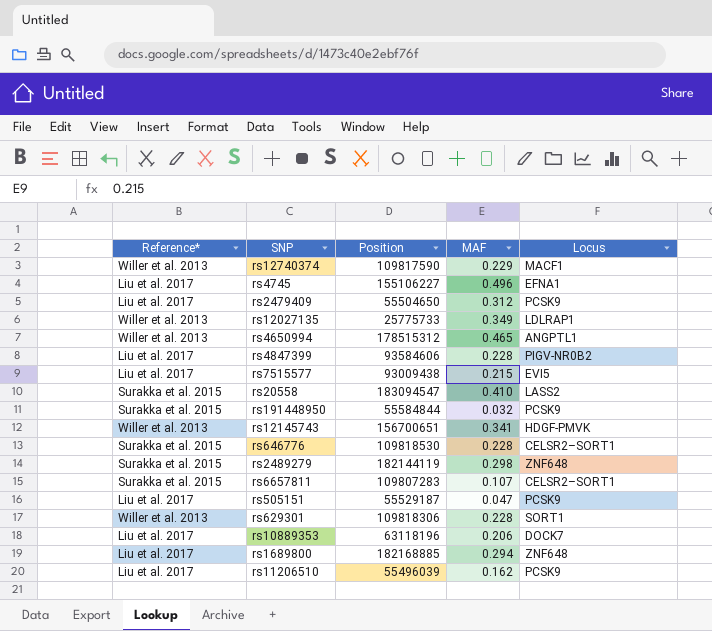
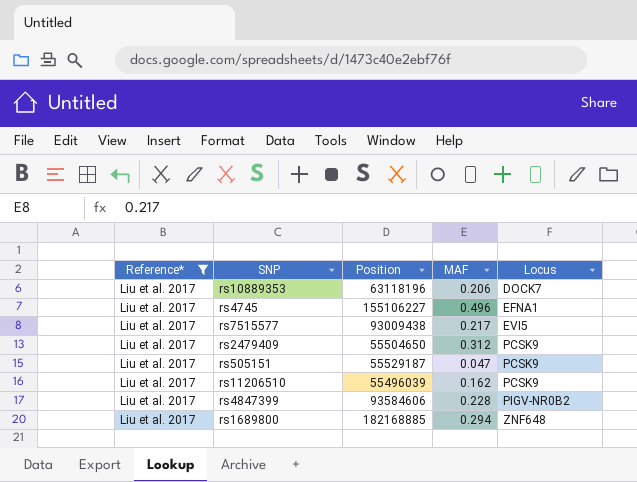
filter: none -> Reference* = Liu et al. 2017
row order: none -> Locus ascending
rs7515577 | MAF: 0.215 -> 0.217

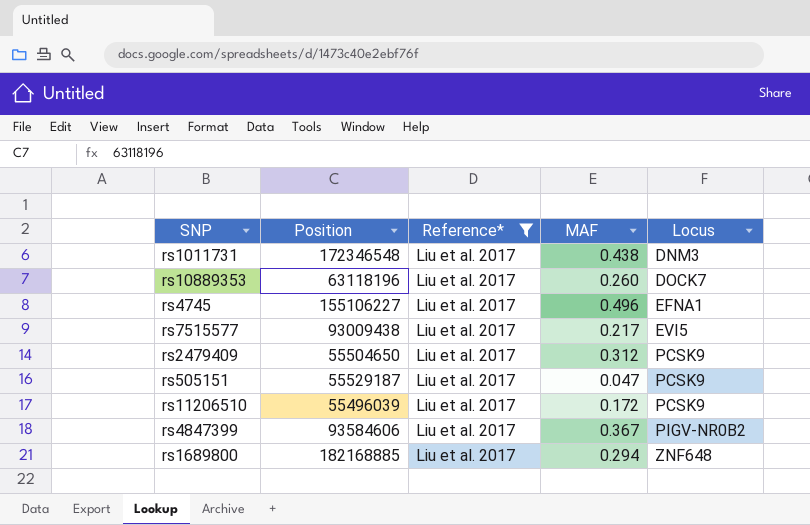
column Reference* | position: 1 -> 3
row rs1011731: none -> 172346548 | Liu et al. 2017 | 0.438 | DNM3
rs10889353 | MAF: 0.206 -> 0.260
rs11206510 | MAF: 0.162 -> 0.172
rs4847399 | MAF: 0.228 -> 0.367

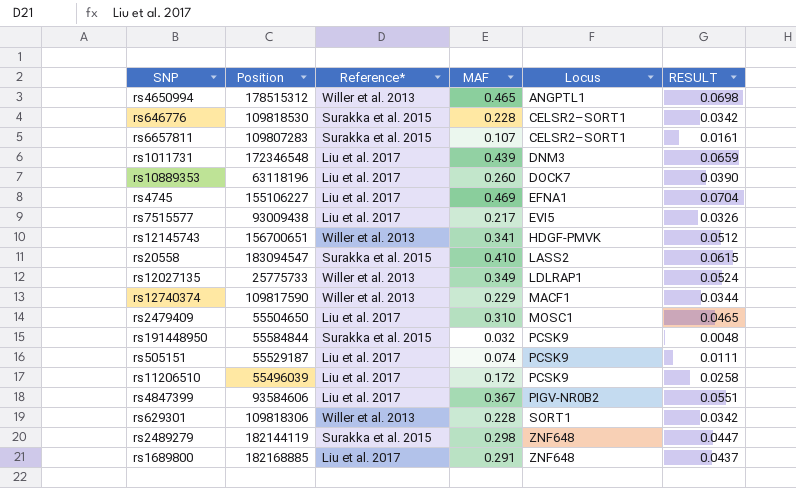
filter: Reference* = Liu et al. 2017 -> none
column RESULT | formula: none -> [MAF] * 0.15
rs1011731 | MAF: 0.438 -> 0.439
rs4745 | MAF: 0.496 -> 0.469
rs2479409 | MAF: 0.312 -> 0.310
rs2479409 | Locus: PCSK9 -> MOSC1
rs505151 | MAF: 0.047 -> 0.074
rs1689800 | MAF: 0.294 -> 0.291

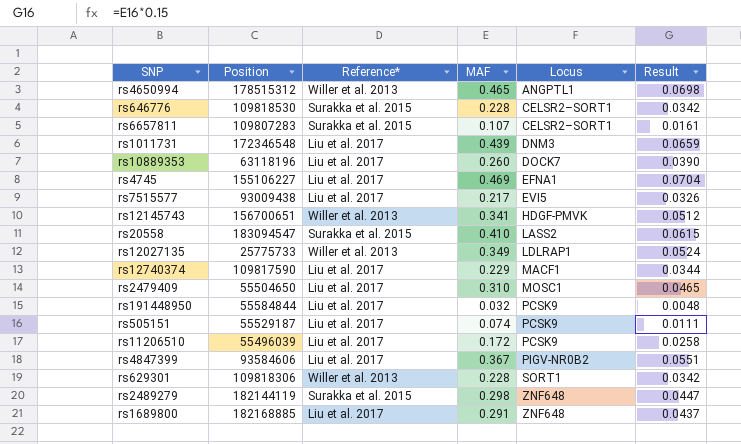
column name: RESULT -> Result
rs12740374 | Reference*: Willer et al. 2013 -> Liu et al. 2017
rs191448950 | Reference*: Surakka et al. 2015 -> Liu et al. 2017

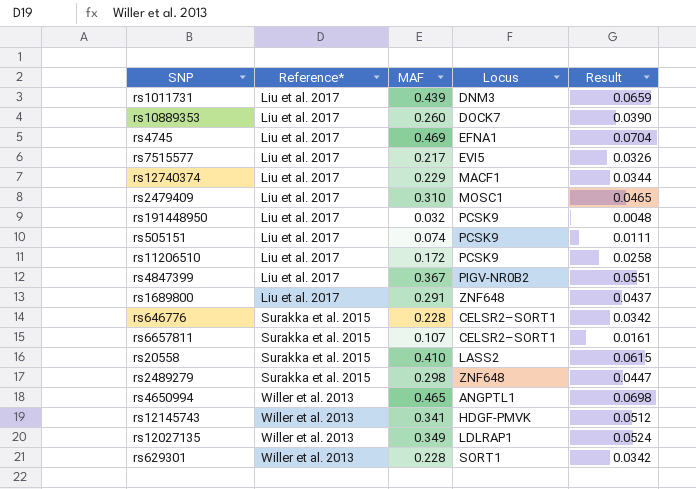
row order: Locus ascending -> Reference* ascending
column Position | position: 2 -> none

